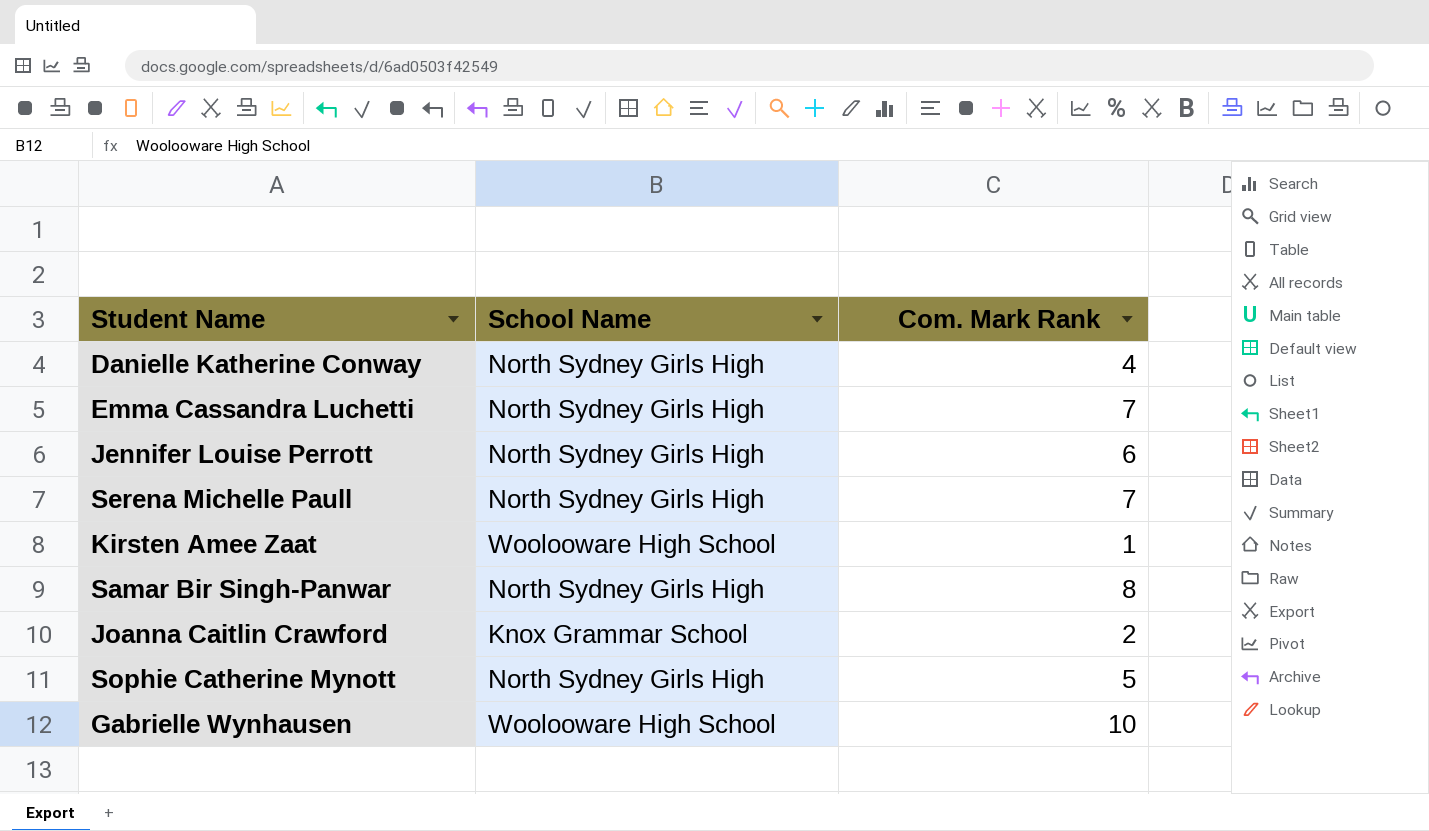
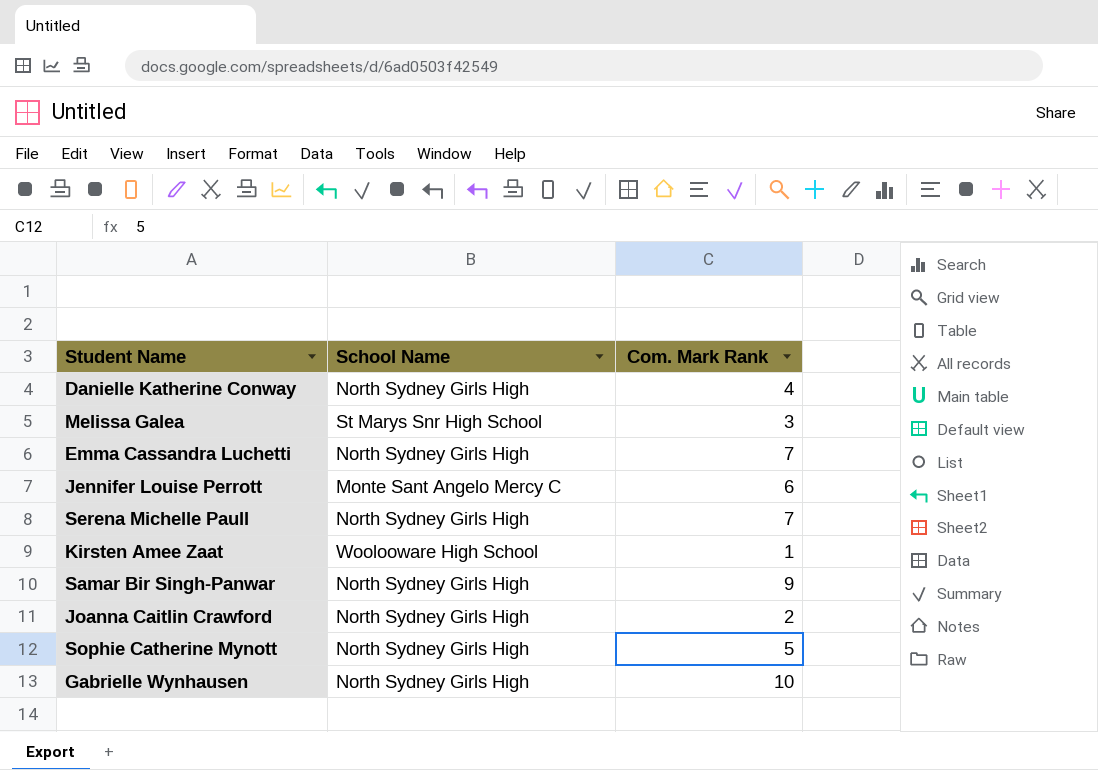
row Melissa Galea: none -> St Marys Snr High School | 3
Jennifer Louise Perrott | School Name: North Sydney Girls High -> Monte Sant Angelo Mercy C
Samar Bir Singh-Panwar | Com. Mark Rank: 8 -> 9
Joanna Caitlin Crawford | School Name: Knox Grammar School -> North Sydney Girls High
Gabrielle Wynhausen | School Name: Woolooware High School -> North Sydney Girls High

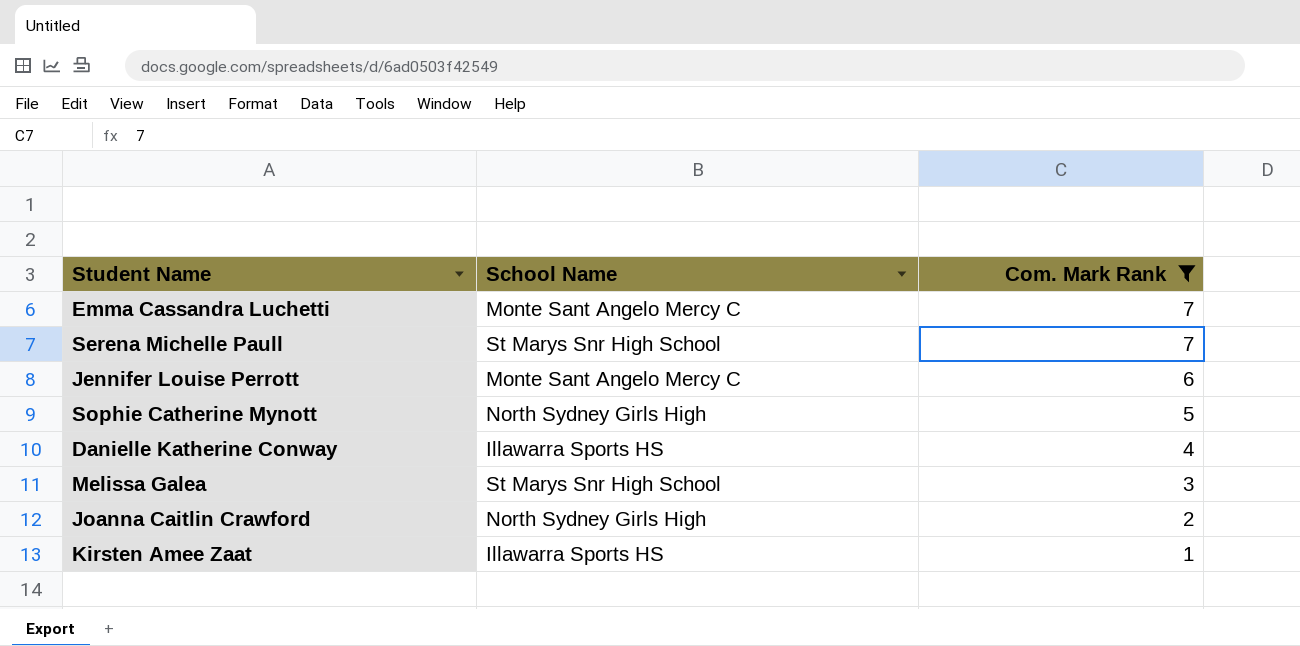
filter: none -> Com. Mark Rank <= 7
row order: none -> Com. Mark Rank descending
Emma Cassandra Luchetti | School Name: North Sydney Girls High -> Monte Sant Angelo Mercy C
Serena Michelle Paull | School Name: North Sydney Girls High -> St Marys Snr High School
Danielle Katherine Conway | School Name: North Sydney Girls High -> Illawarra Sports HS
Kirsten Amee Zaat | School Name: Woolooware High School -> Illawarra Sports HS

